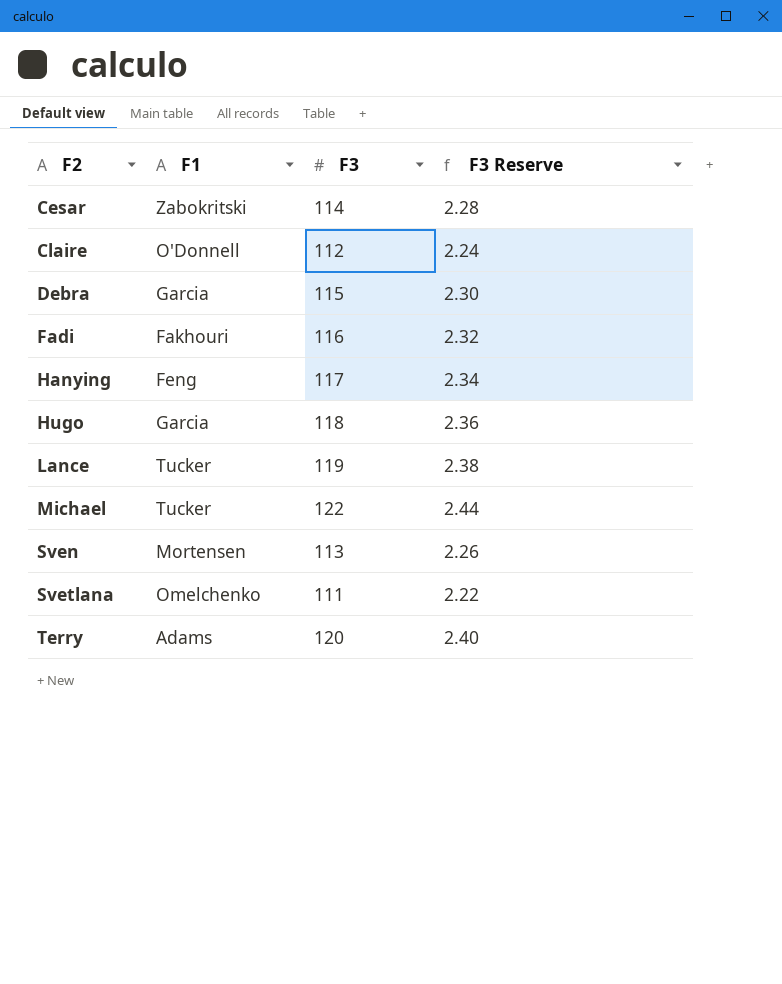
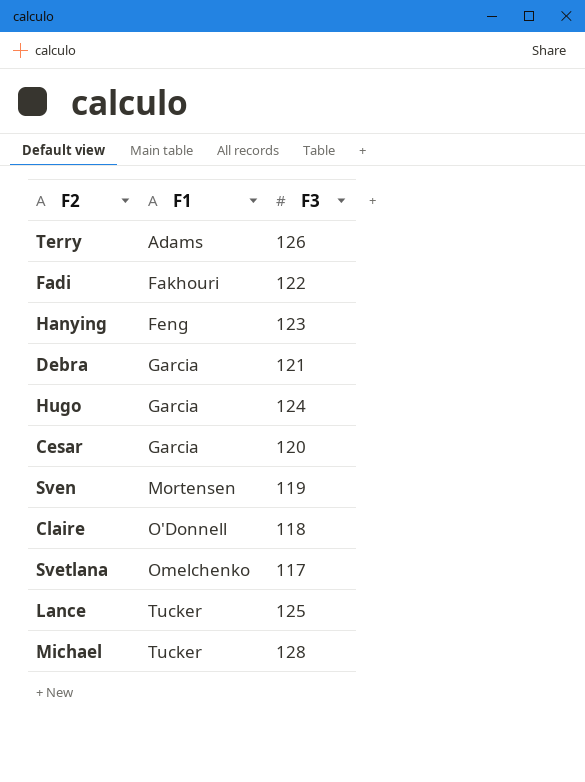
row order: F2 ascending -> F1 ascending
column F3 Reserve | formula: [F3] * 0.02 -> none
Terry | F3: 120 -> 126
Fadi | F3: 116 -> 122
Hanying | F3: 117 -> 123
Debra | F3: 115 -> 121
Hugo | F3: 118 -> 124
Cesar | F1: Zabokritski -> Garcia
Cesar | F3: 114 -> 120
Sven | F3: 113 -> 119
Claire | F3: 112 -> 118
Svetlana | F3: 111 -> 117
Lance | F3: 119 -> 125
Michael | F3: 122 -> 128

